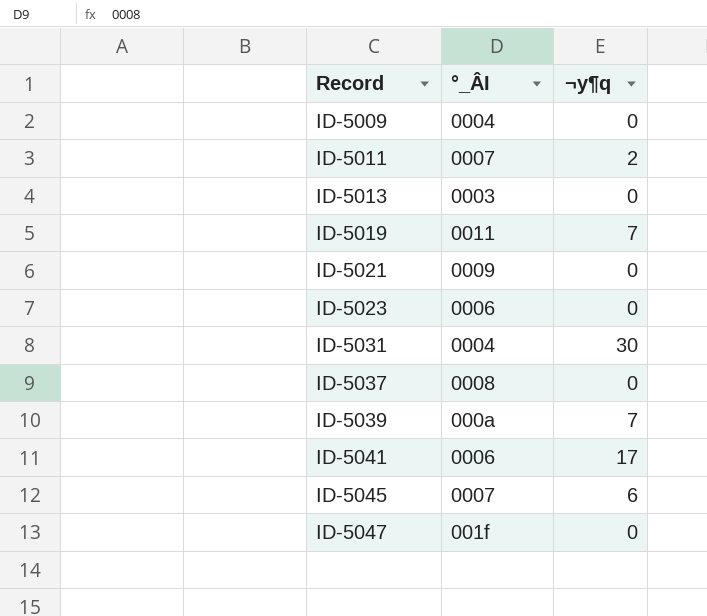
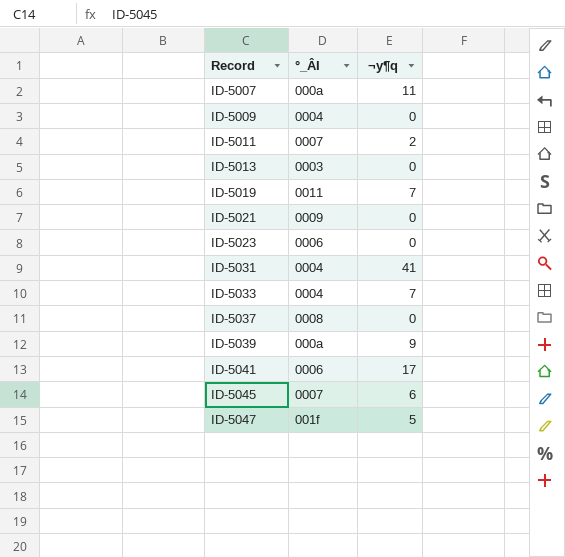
row ID-5007: none -> 000a | 11
ID-5031 | ¬y¶q: 30 -> 41
row ID-5033: none -> 0004 | 7
ID-5039 | ¬y¶q: 7 -> 9
ID-5047 | ¬y¶q: 0 -> 5

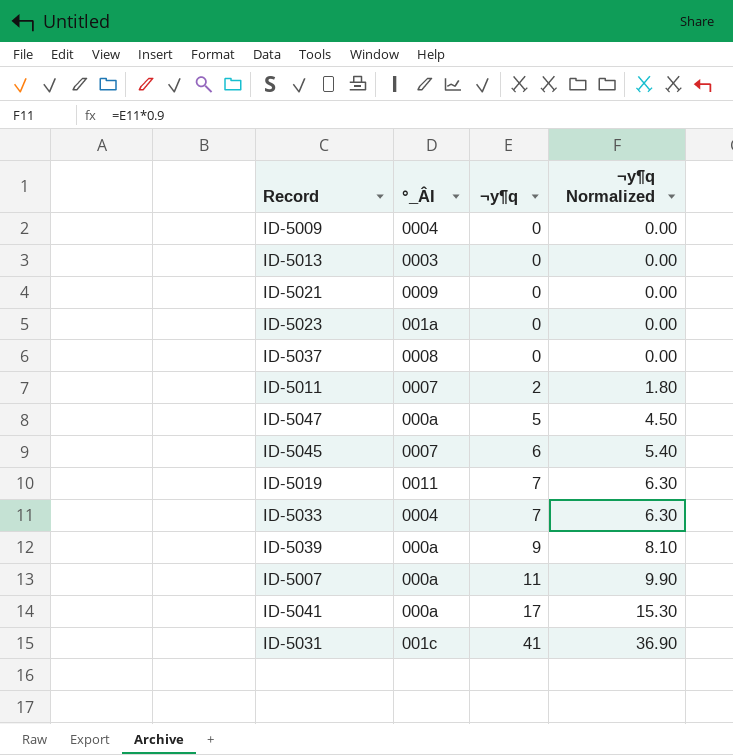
row order: Record ascending -> ¬y¶q ascending
column ¬y¶q Normalized | formula: none -> [¬y¶q] * 0.9
ID-5023 | °_ÂI: 0006 -> 001a
ID-5047 | °_ÂI: 001f -> 000a
ID-5041 | °_ÂI: 0006 -> 000a
ID-5031 | °_ÂI: 0004 -> 001c

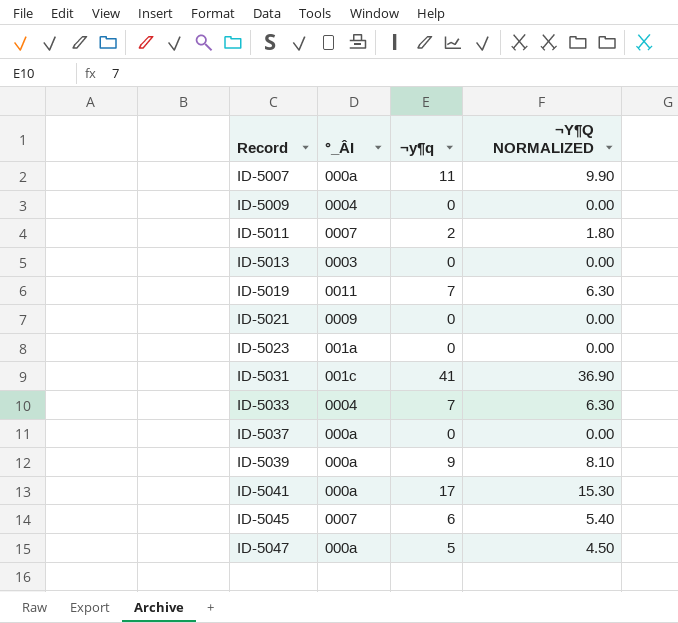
row order: ¬y¶q ascending -> Record ascending
column name: ¬y¶q Normalized -> ¬Y¶Q NORMALIZED
ID-5037 | °_ÂI: 0008 -> 000a

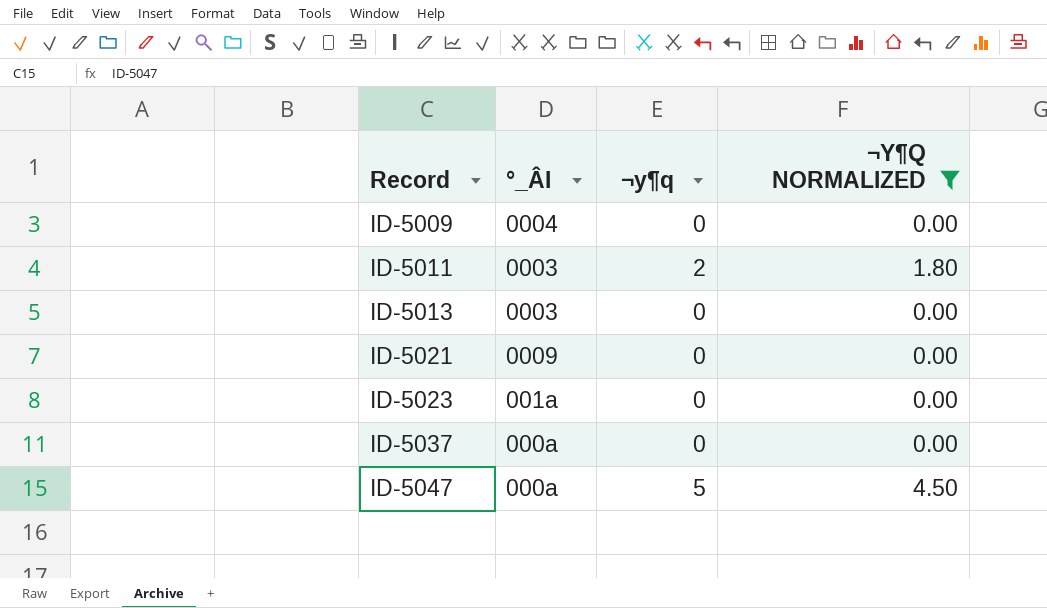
filter: none -> ¬Y¶Q NORMALIZED <= 4.50
ID-5011 | °_ÂI: 0007 -> 0003

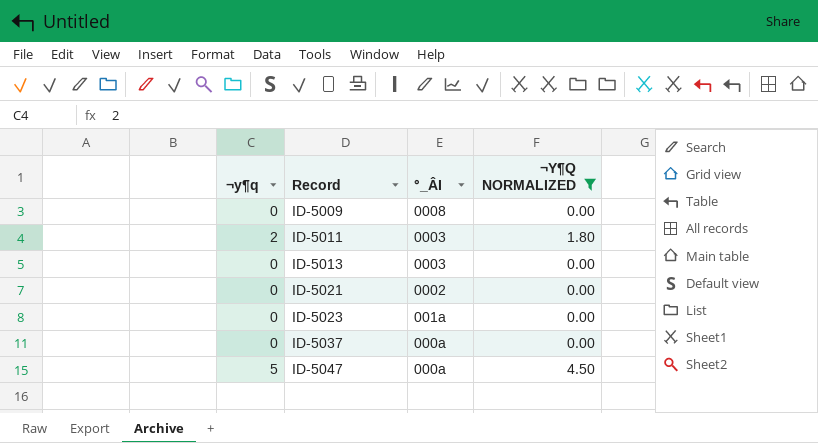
column ¬y¶q | position: 3 -> 1
ID-5009 | °_ÂI: 0004 -> 0008
ID-5021 | °_ÂI: 0009 -> 0002

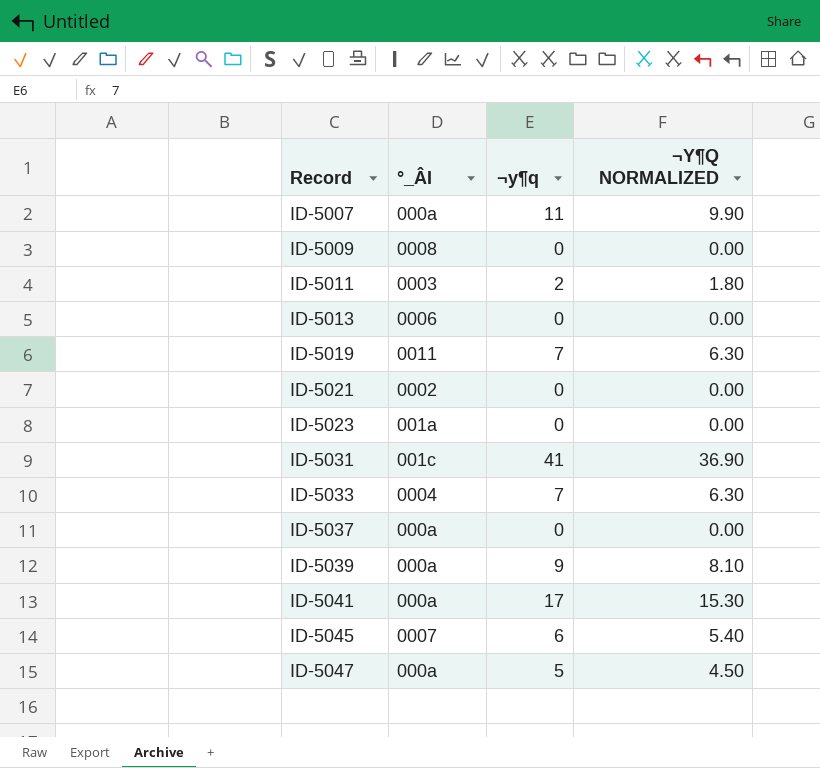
filter: ¬Y¶Q NORMALIZED <= 4.50 -> none
column ¬y¶q | position: 1 -> 3
ID-5013 | °_ÂI: 0003 -> 0006

